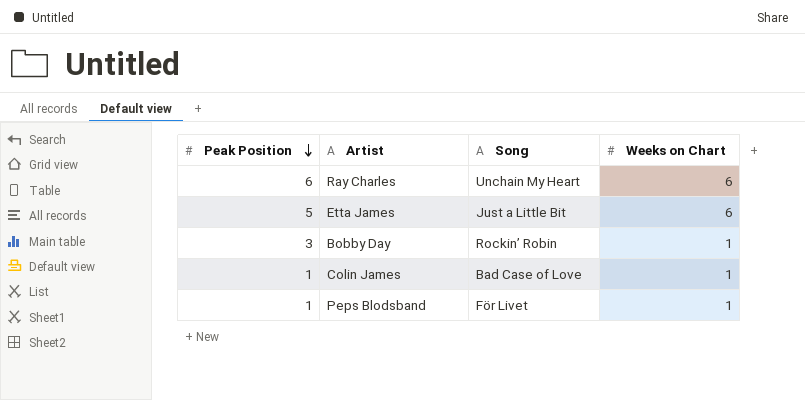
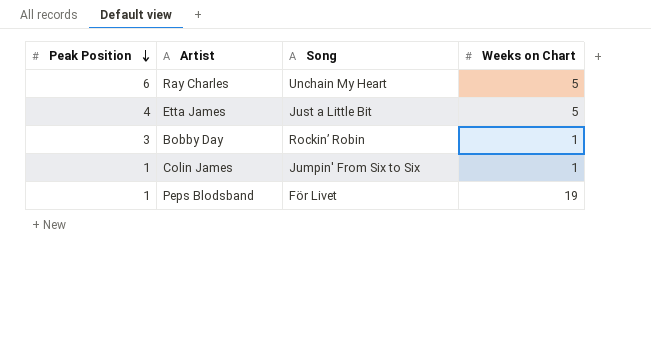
Ray Charles | Weeks on Chart: 6 -> 5
Etta James | Peak Position: 5 -> 4
Etta James | Weeks on Chart: 6 -> 5
Colin James | Song: Bad Case of Love -> Jumpin' From Six to Six
Peps Blodsband | Weeks on Chart: 1 -> 19

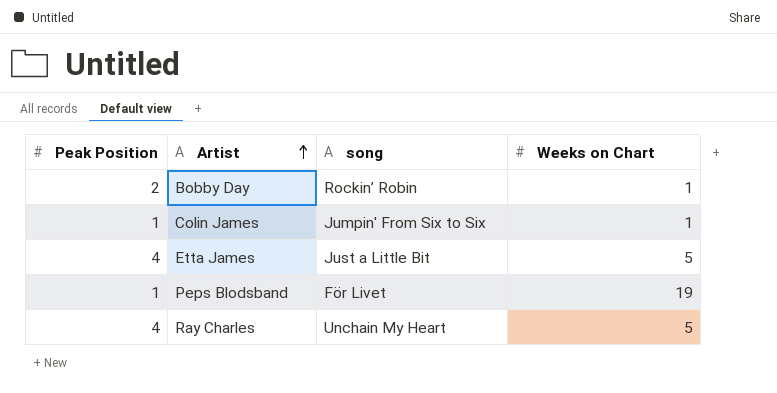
row order: Peak Position descending -> Artist ascending
column name: Song -> song
Bobby Day | Peak Position: 3 -> 2
Ray Charles | Peak Position: 6 -> 4

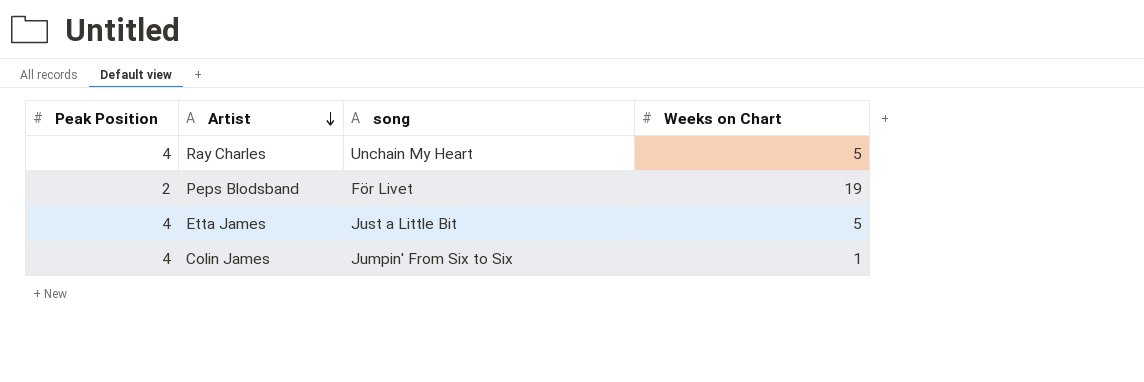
row order: Artist ascending -> Artist descending
row Bobby Day: 2 | Rockin’ Robin | 1 -> none
Peps Blodsband | Peak Position: 1 -> 2
Colin James | Peak Position: 1 -> 4

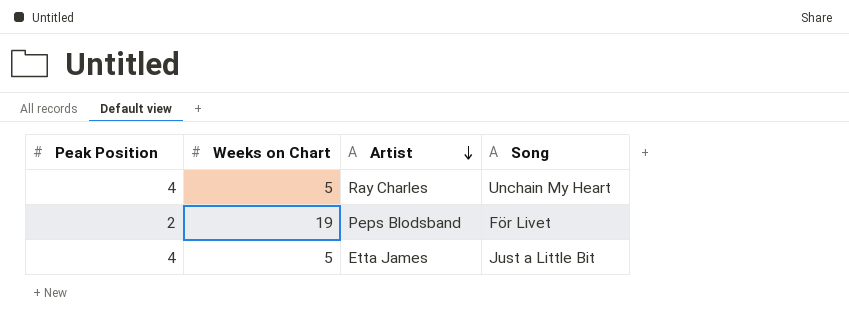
column Weeks on Chart | position: 4 -> 2
column name: song -> Song
row Colin James: 4 | Jumpin' From Six to Six | 1 -> none

